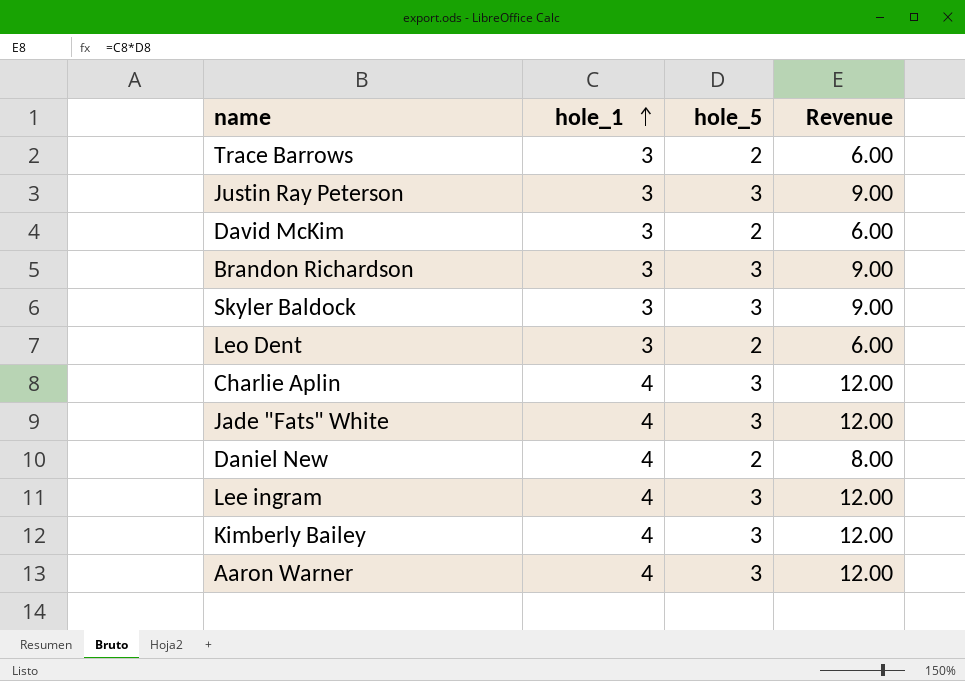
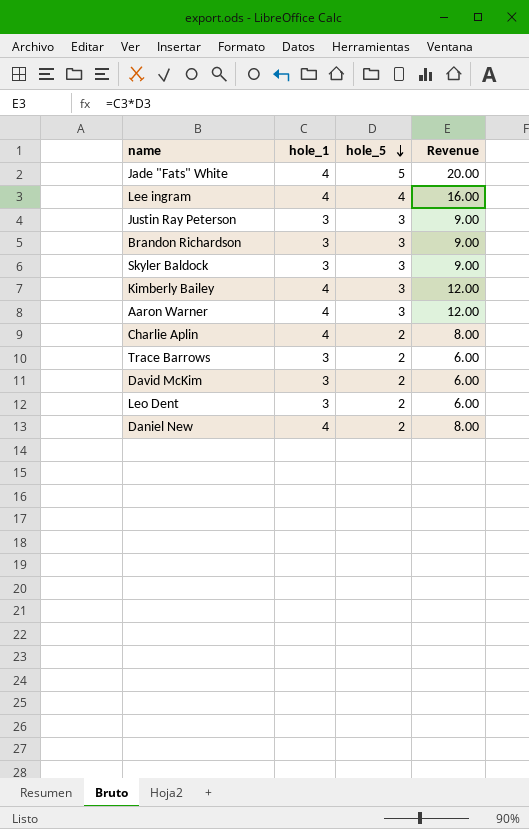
row order: hole_1 ascending -> hole_5 descending
Jade "Fats" White | hole_5: 3 -> 5
Jade "Fats" White | Revenue: 12.00 -> 20.00
Lee ingram | hole_5: 3 -> 4
Lee ingram | Revenue: 12.00 -> 16.00
Charlie Aplin | hole_5: 3 -> 2
Charlie Aplin | Revenue: 12.00 -> 8.00

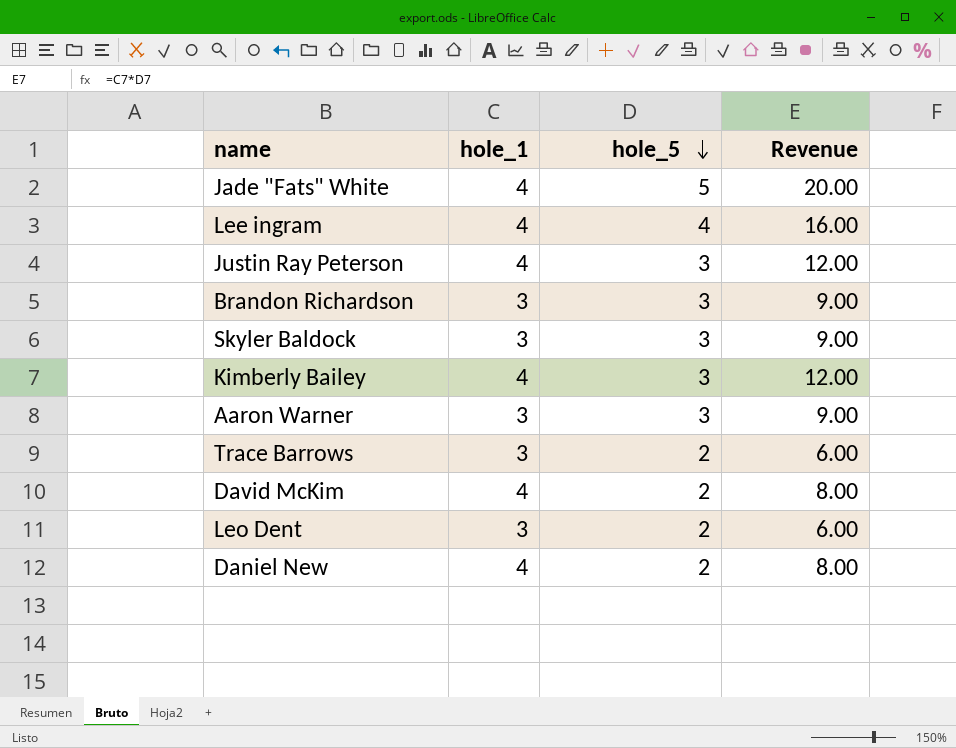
row Charlie Aplin: 4 | 2 | 8.00 -> none
Justin Ray Peterson | hole_1: 3 -> 4
Justin Ray Peterson | Revenue: 9.00 -> 12.00
Aaron Warner | hole_1: 4 -> 3
Aaron Warner | Revenue: 12.00 -> 9.00
David McKim | hole_1: 3 -> 4
David McKim | Revenue: 6.00 -> 8.00

